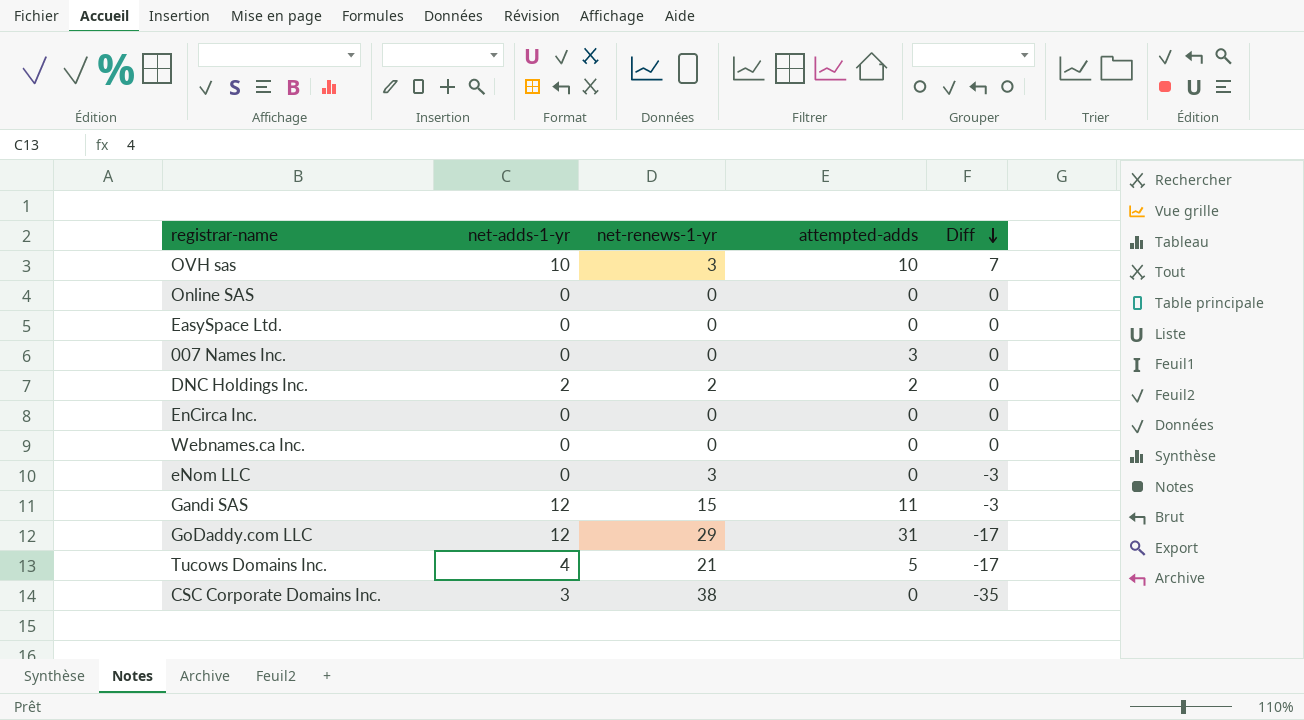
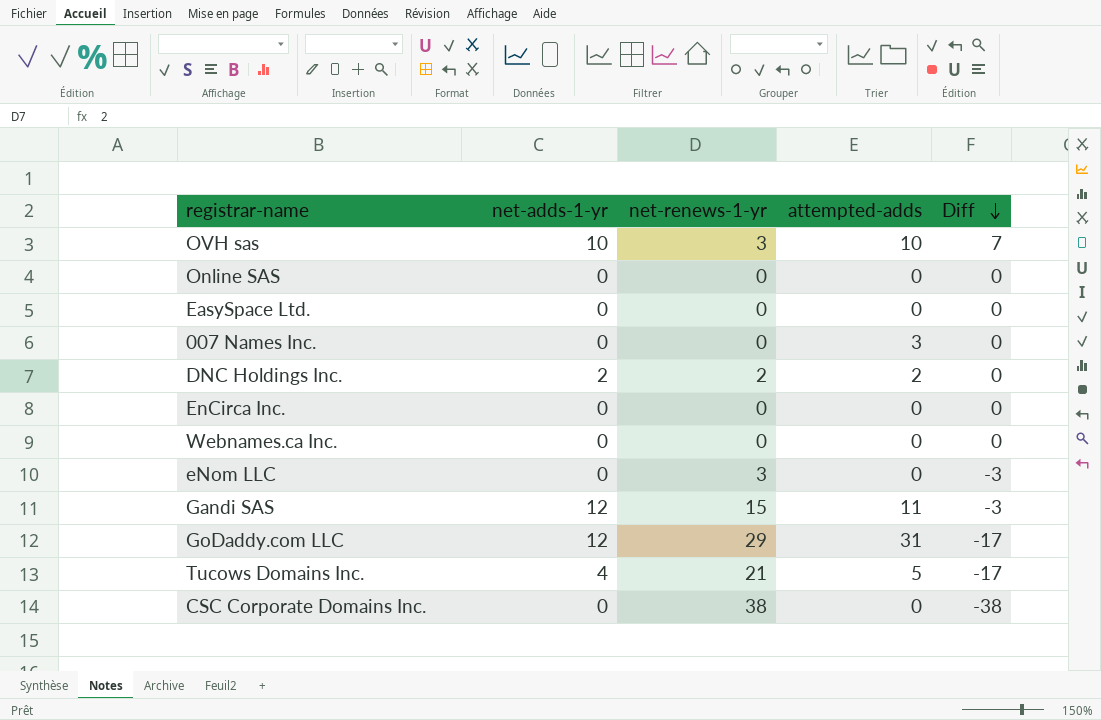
CSC Corporate Domains Inc. | net-adds-1-yr: 3 -> 0
CSC Corporate Domains Inc. | Diff: -35 -> -38

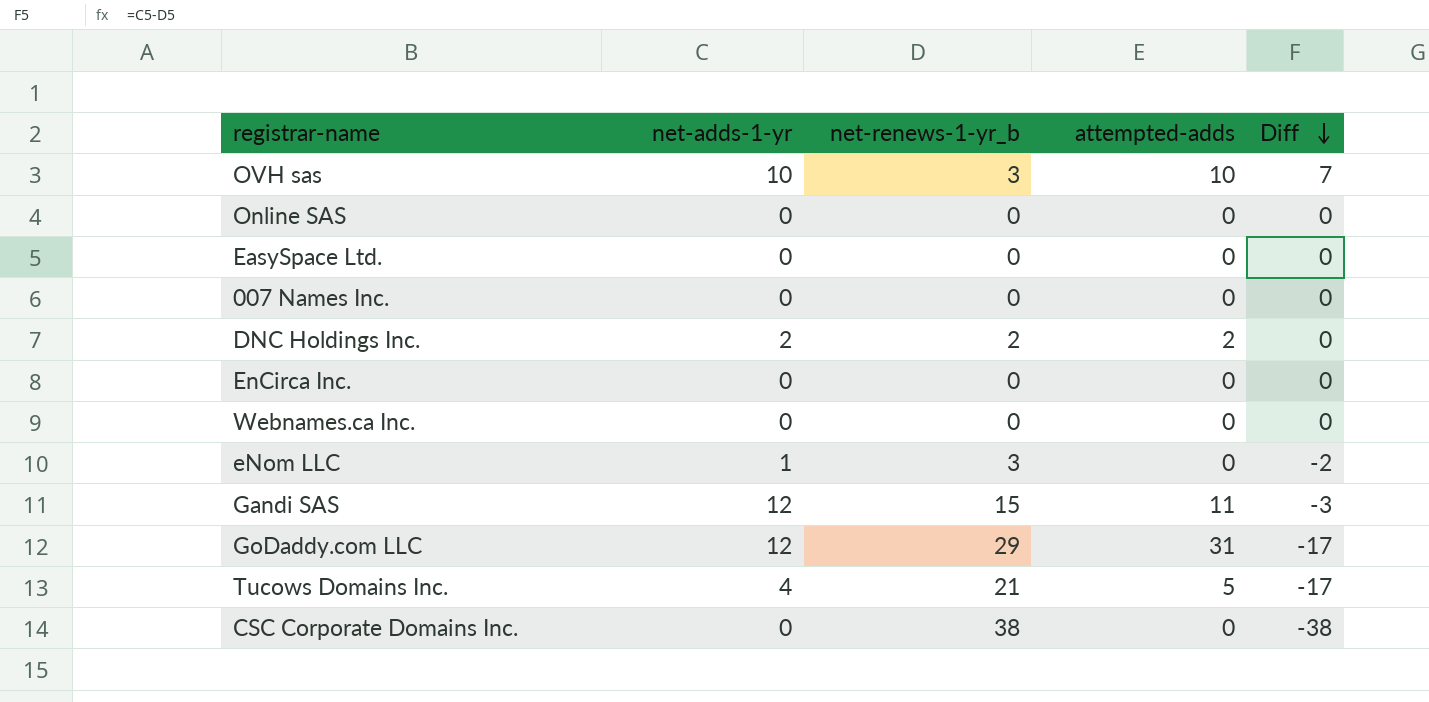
column name: net-renews-1-yr -> net-renews-1-yr_b
007 Names Inc. | attempted-adds: 3 -> 0
eNom LLC | net-adds-1-yr: 0 -> 1
eNom LLC | Diff: -3 -> -2

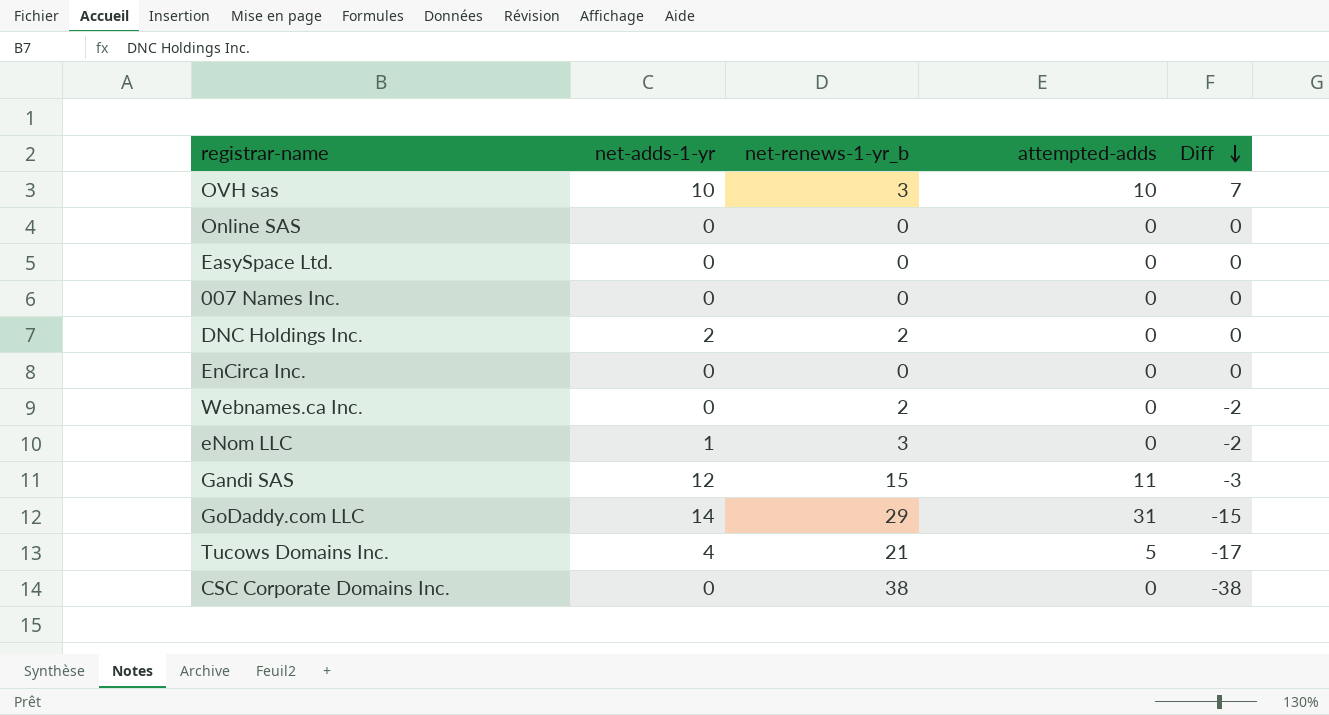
DNC Holdings Inc. | attempted-adds: 2 -> 0
Webnames.ca Inc. | net-renews-1-yr_b: 0 -> 2
Webnames.ca Inc. | Diff: 0 -> -2
GoDaddy.com LLC | net-adds-1-yr: 12 -> 14
GoDaddy.com LLC | Diff: -17 -> -15

